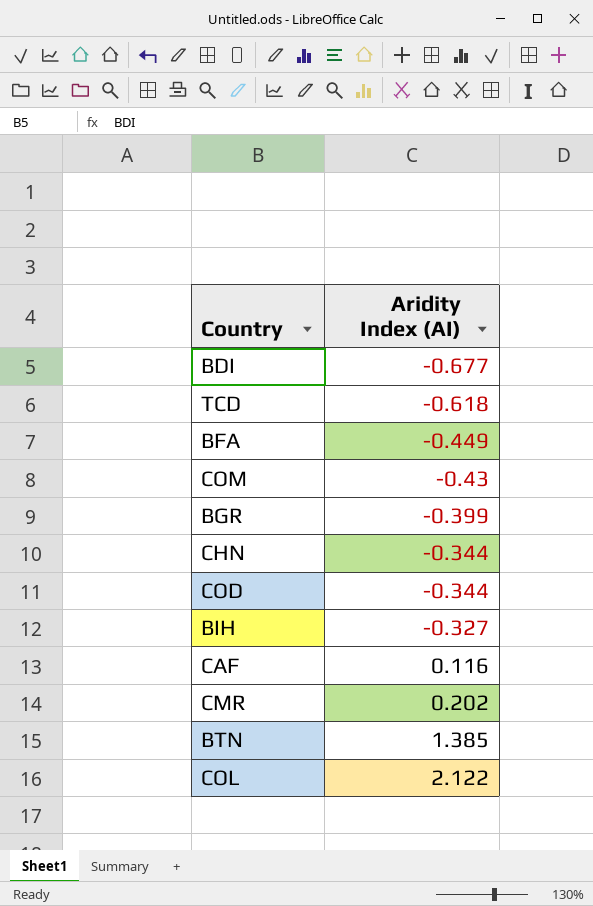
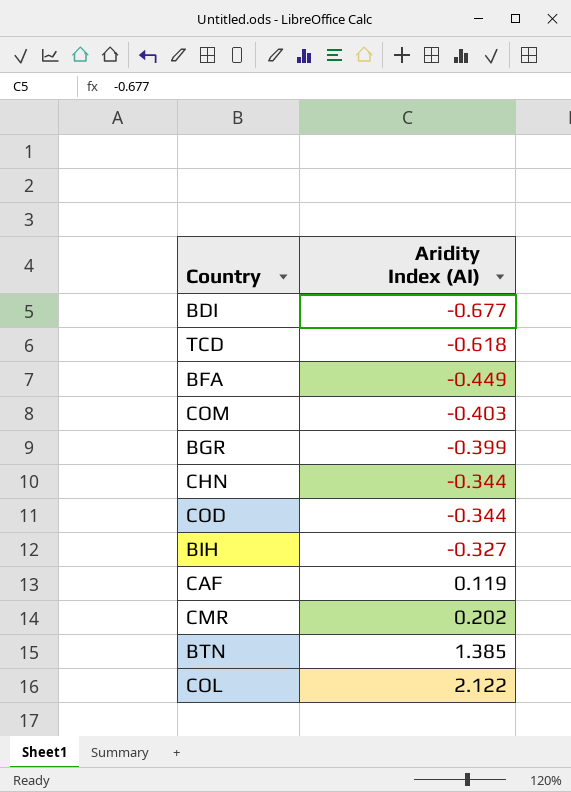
COM | Aridity Index (AI): -0.43 -> -0.403
CAF | Aridity Index (AI): 0.116 -> 0.119

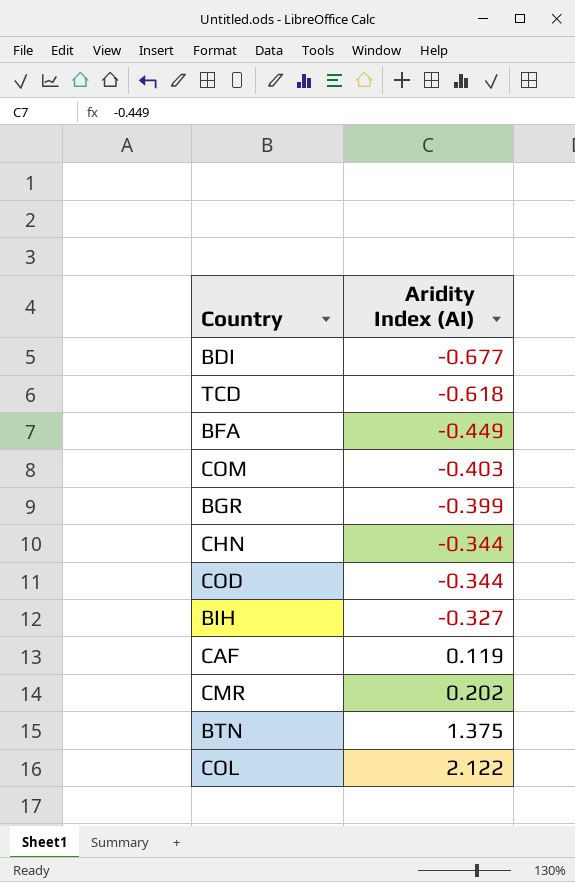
BTN | Aridity Index (AI): 1.385 -> 1.375

